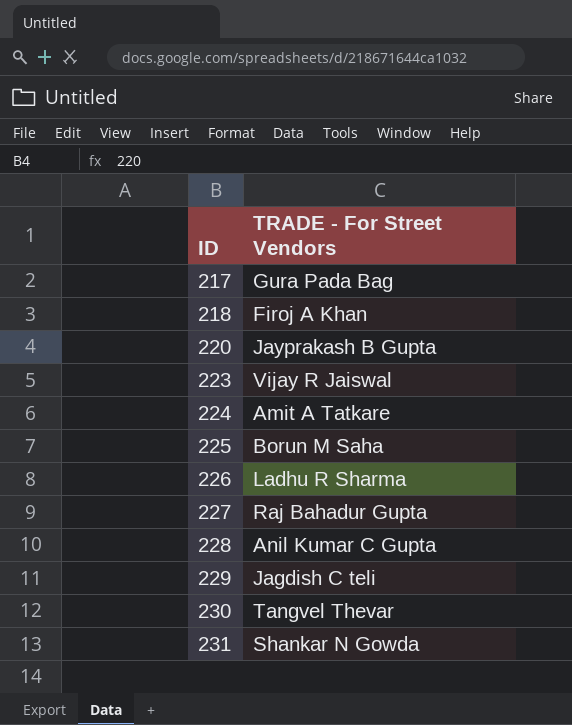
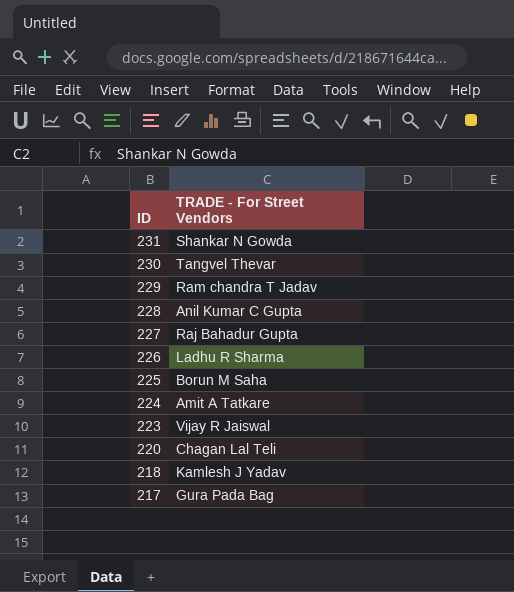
row order: ID ascending -> ID descending
229 | TRADE - For Street Vendors: Jagdish C teli -> Ram chandra T Jadav
220 | TRADE - For Street Vendors: Jayprakash B Gupta -> Chagan Lal Teli
218 | TRADE - For Street Vendors: Firoj A Khan -> Kamlesh J Yadav

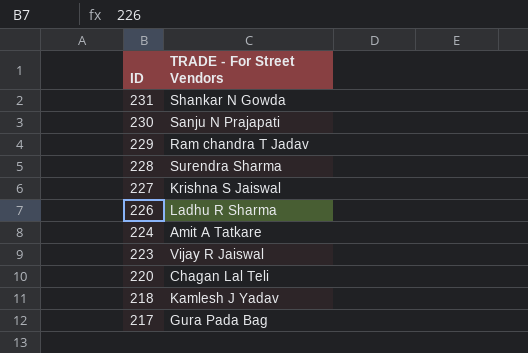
row 225: Borun M Saha -> none
230 | TRADE - For Street Vendors: Tangvel Thevar -> Sanju N Prajapati
228 | TRADE - For Street Vendors: Anil Kumar C Gupta -> Surendra Sharma
227 | TRADE - For Street Vendors: Raj Bahadur Gupta -> Krishna S Jaiswal

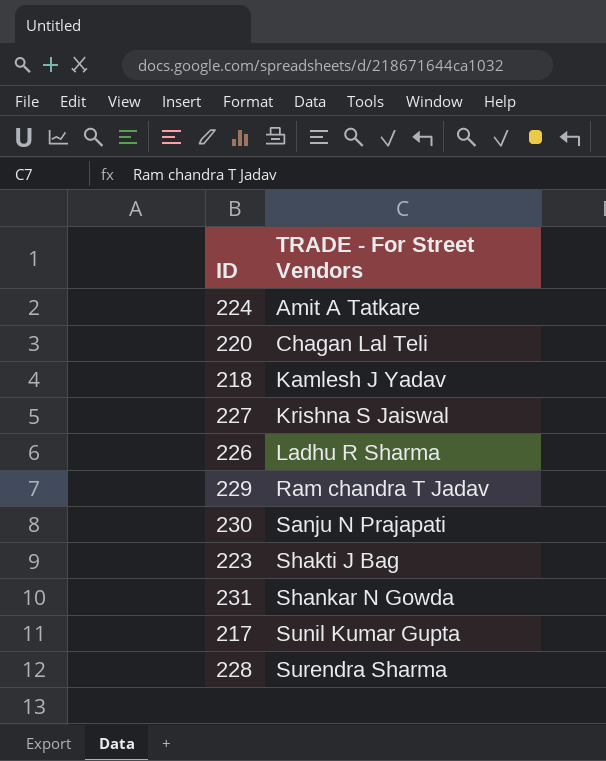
row order: ID descending -> TRADE - For Street Vendors ascending
223 | TRADE - For Street Vendors: Vijay R Jaiswal -> Shakti J Bag
217 | TRADE - For Street Vendors: Gura Pada Bag -> Sunil Kumar Gupta

